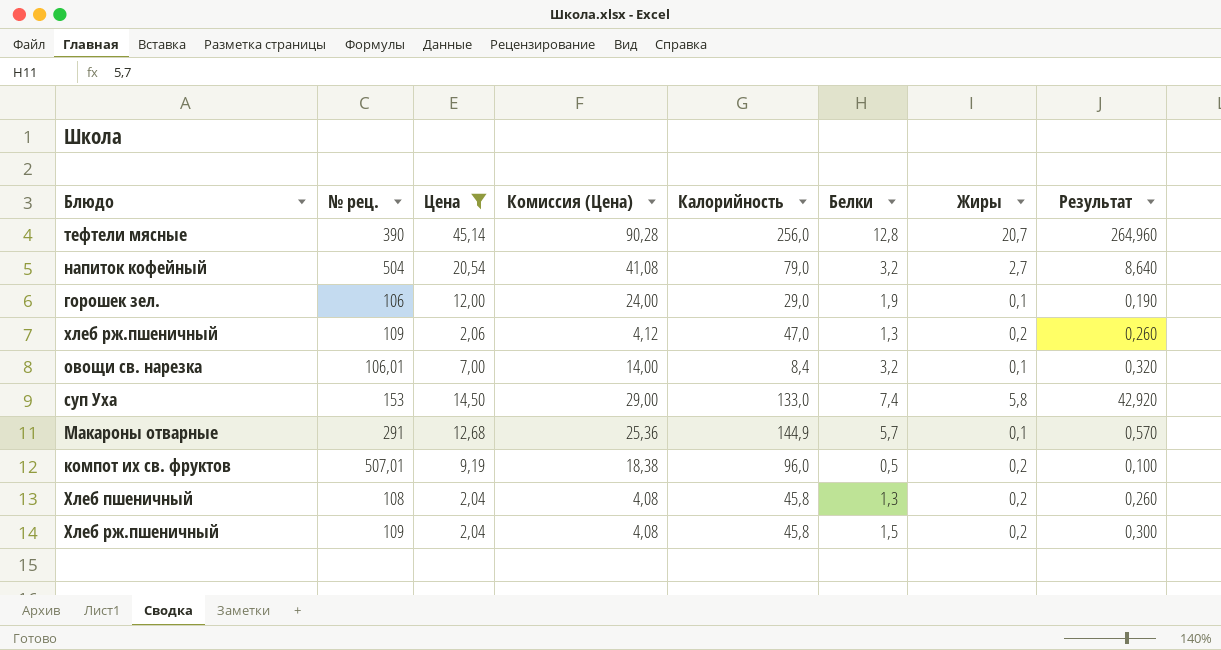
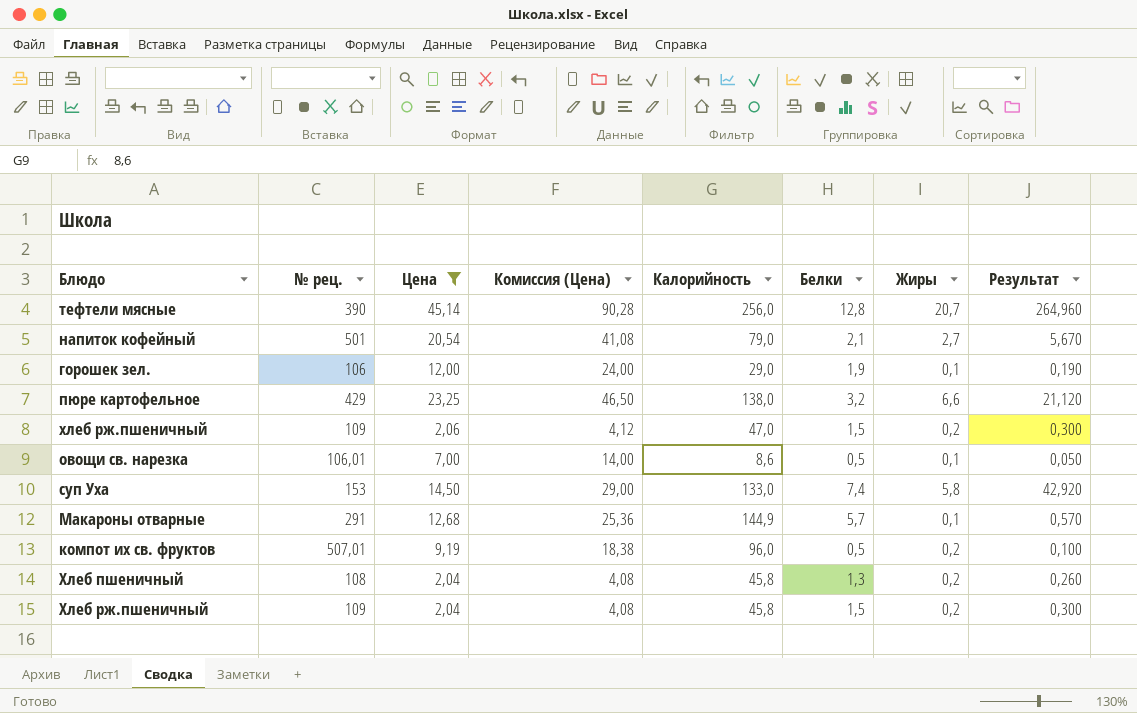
напиток кофейный | № рец.: 504 -> 501
напиток кофейный | Белки: 3,2 -> 2,1
напиток кофейный | Результат: 8,640 -> 5,670
row пюре картофельное: none -> 429 | 23,25 | 46,50 | 138,0 | 3,2 | 6,6 | 21,120
хлеб рж.пшеничный | Белки: 1,3 -> 1,5
хлеб рж.пшеничный | Результат: 0,260 -> 0,300
овощи св. нарезка | Калорийность: 8,4 -> 8,6
овощи св. нарезка | Белки: 3,2 -> 0,5
овощи св. нарезка | Результат: 0,320 -> 0,050

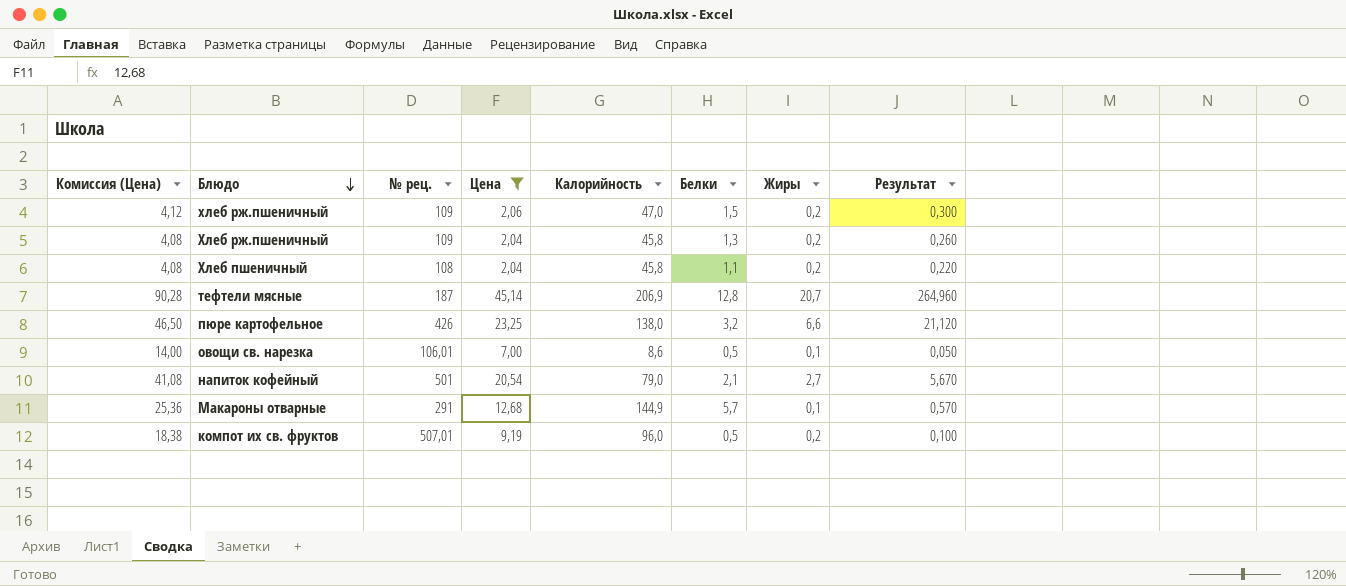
row order: none -> Блюдо descending
column Комиссия (Цена) | position: 4 -> 1
row горошек зел.: 106 | 12,00 | 24,00 | 29,0 | 1,9 | 0,1 | 0,190 -> none
row суп Уха: 153 | 14,50 | 29,00 | 133,0 | 7,4 | 5,8 | 42,920 -> none
Хлеб рж.пшеничный | Белки: 1,5 -> 1,3
Хлеб рж.пшеничный | Результат: 0,300 -> 0,260
Хлеб пшеничный | Белки: 1,3 -> 1,1
Хлеб пшеничный | Результат: 0,260 -> 0,220
тефтели мясные | № рец.: 390 -> 187
тефтели мясные | Калорийность: 256,0 -> 206,9
пюре картофельное | № рец.: 429 -> 426

